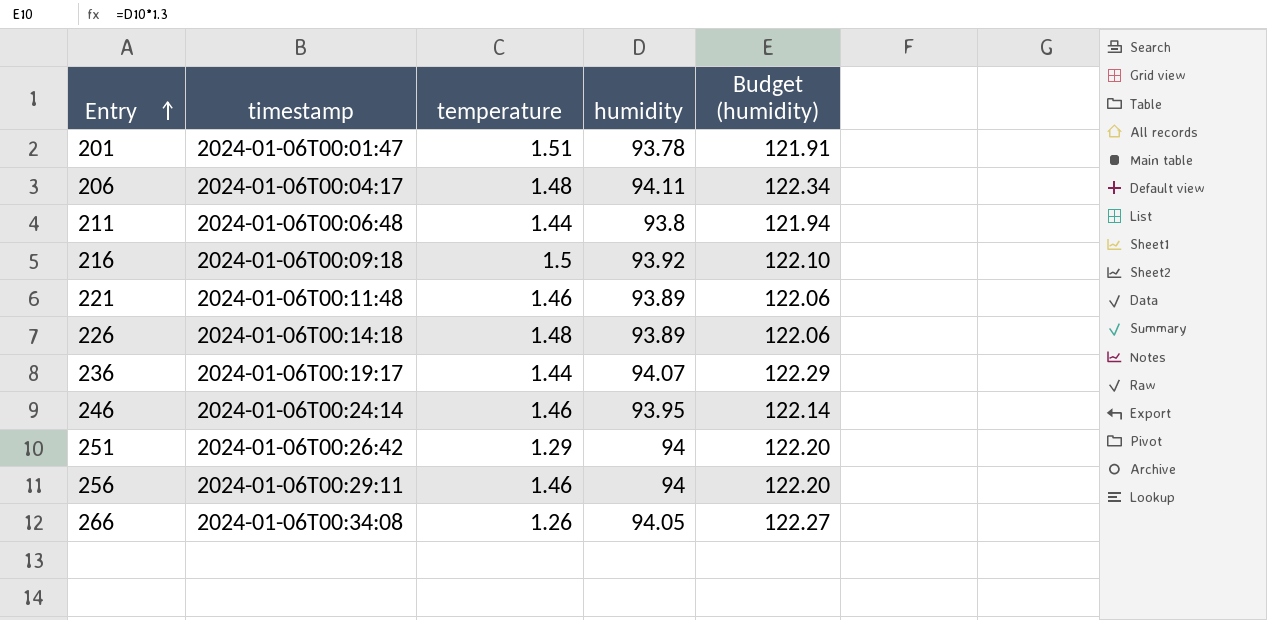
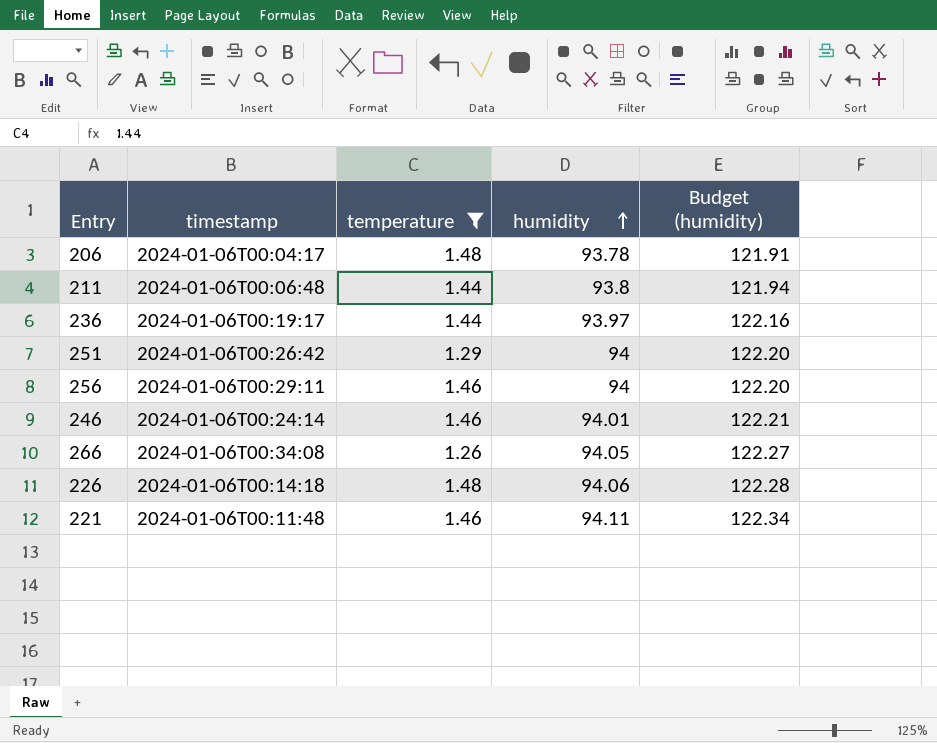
filter: none -> temperature <= 1.48
row order: Entry ascending -> humidity ascending
206 | humidity: 94.11 -> 93.78
206 | Budget (humidity): 122.34 -> 121.91
236 | humidity: 94.07 -> 93.97
236 | Budget (humidity): 122.29 -> 122.16
246 | humidity: 93.95 -> 94.01
246 | Budget (humidity): 122.14 -> 122.21
226 | humidity: 93.89 -> 94.06
226 | Budget (humidity): 122.06 -> 122.28
221 | humidity: 93.89 -> 94.11
221 | Budget (humidity): 122.06 -> 122.34

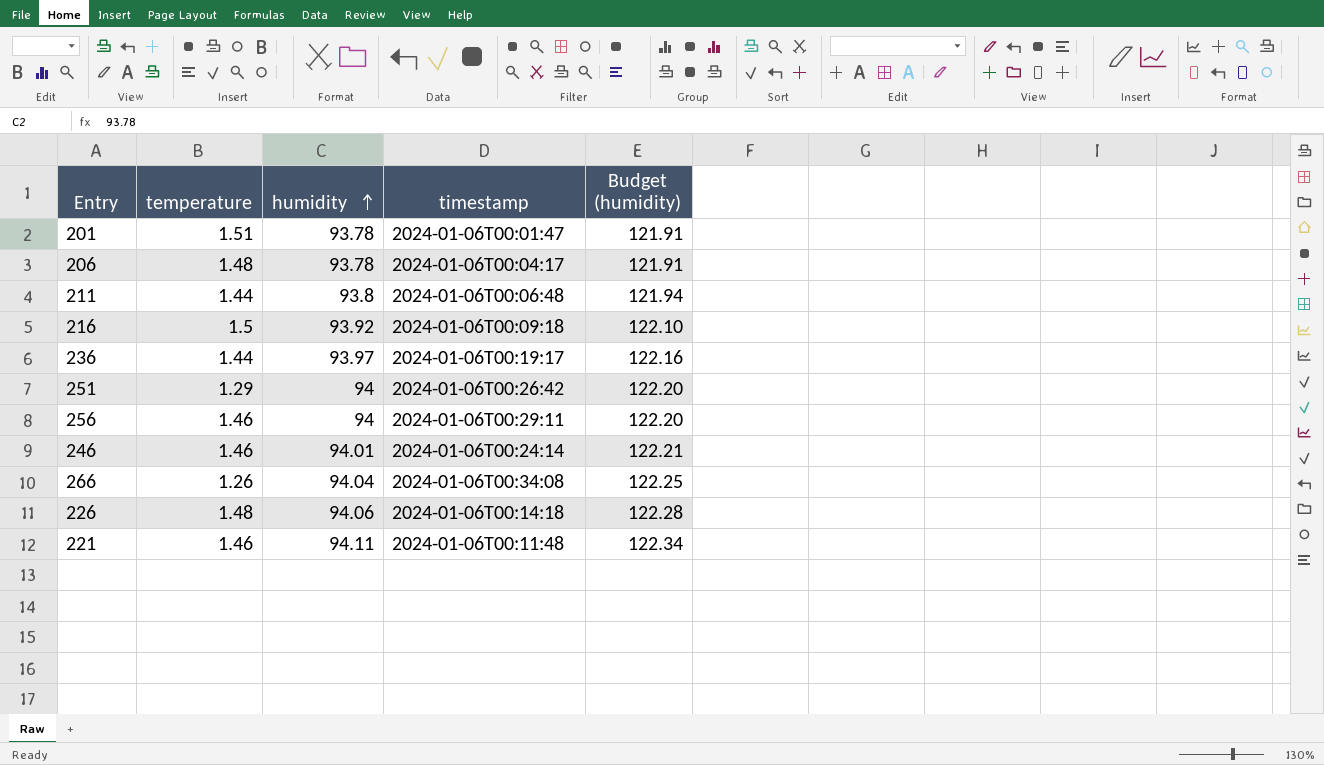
filter: temperature <= 1.48 -> none
column timestamp | position: 2 -> 4
266 | humidity: 94.05 -> 94.04
266 | Budget (humidity): 122.27 -> 122.25

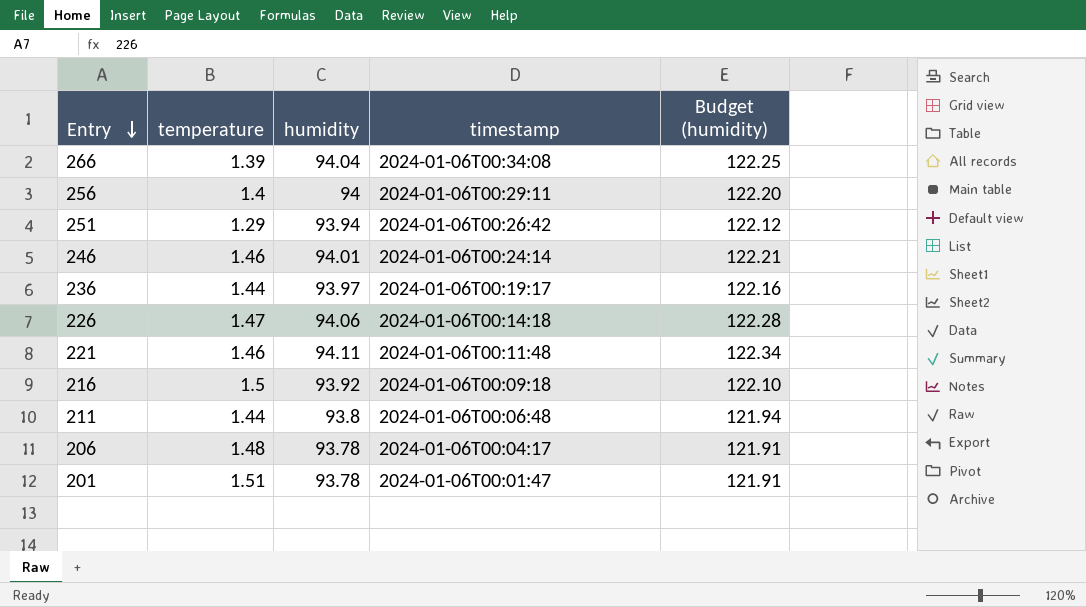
row order: humidity ascending -> Entry descending
266 | temperature: 1.26 -> 1.39
256 | temperature: 1.46 -> 1.4
251 | humidity: 94 -> 93.94
251 | Budget (humidity): 122.20 -> 122.12
226 | temperature: 1.48 -> 1.47

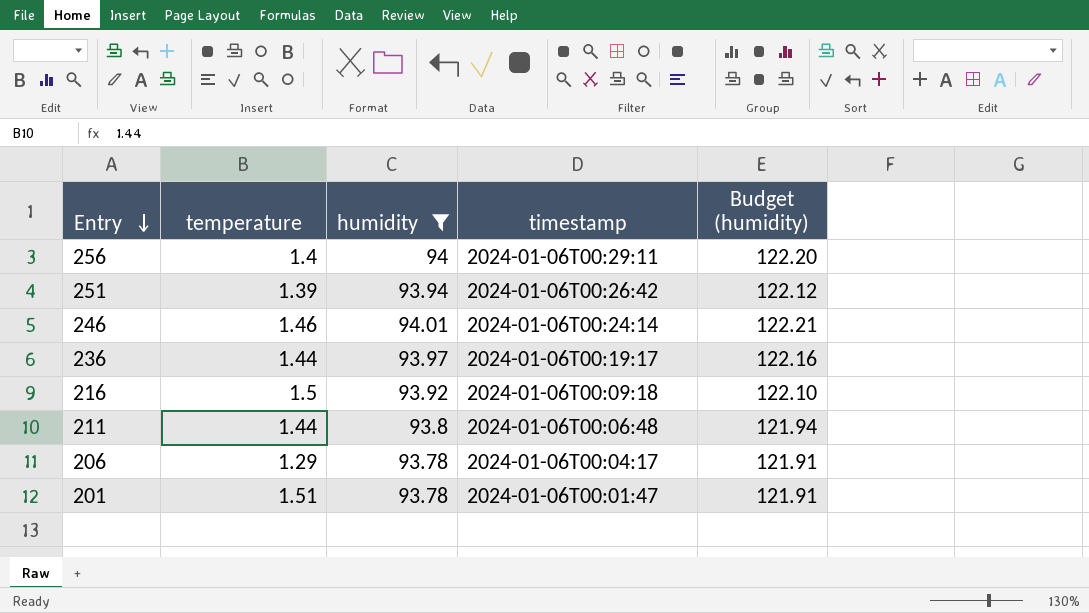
filter: none -> humidity <= 94.01
251 | temperature: 1.29 -> 1.39
206 | temperature: 1.48 -> 1.29

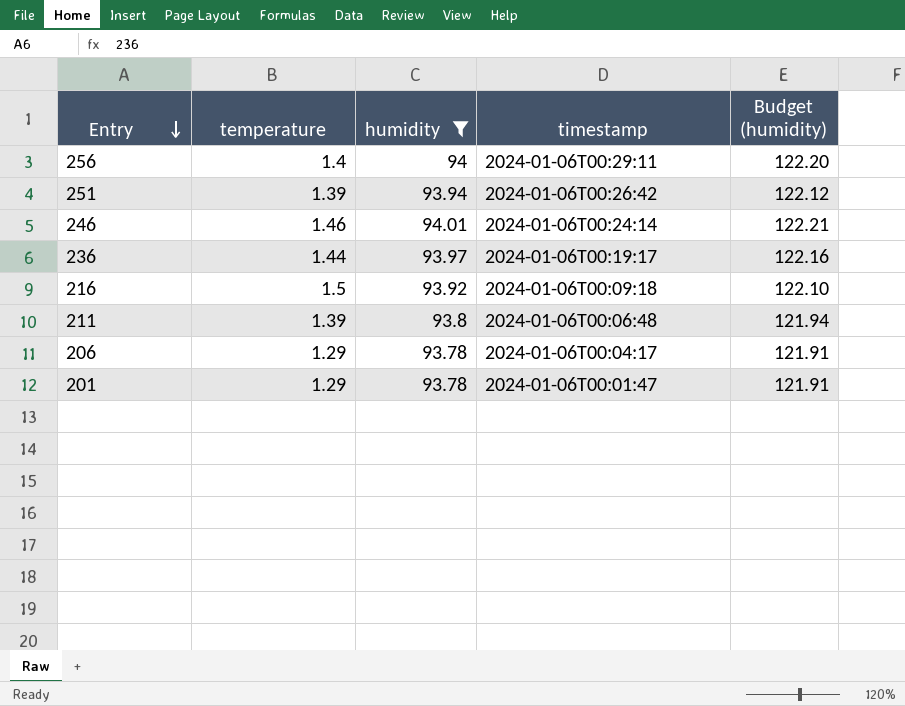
211 | temperature: 1.44 -> 1.39
201 | temperature: 1.51 -> 1.29

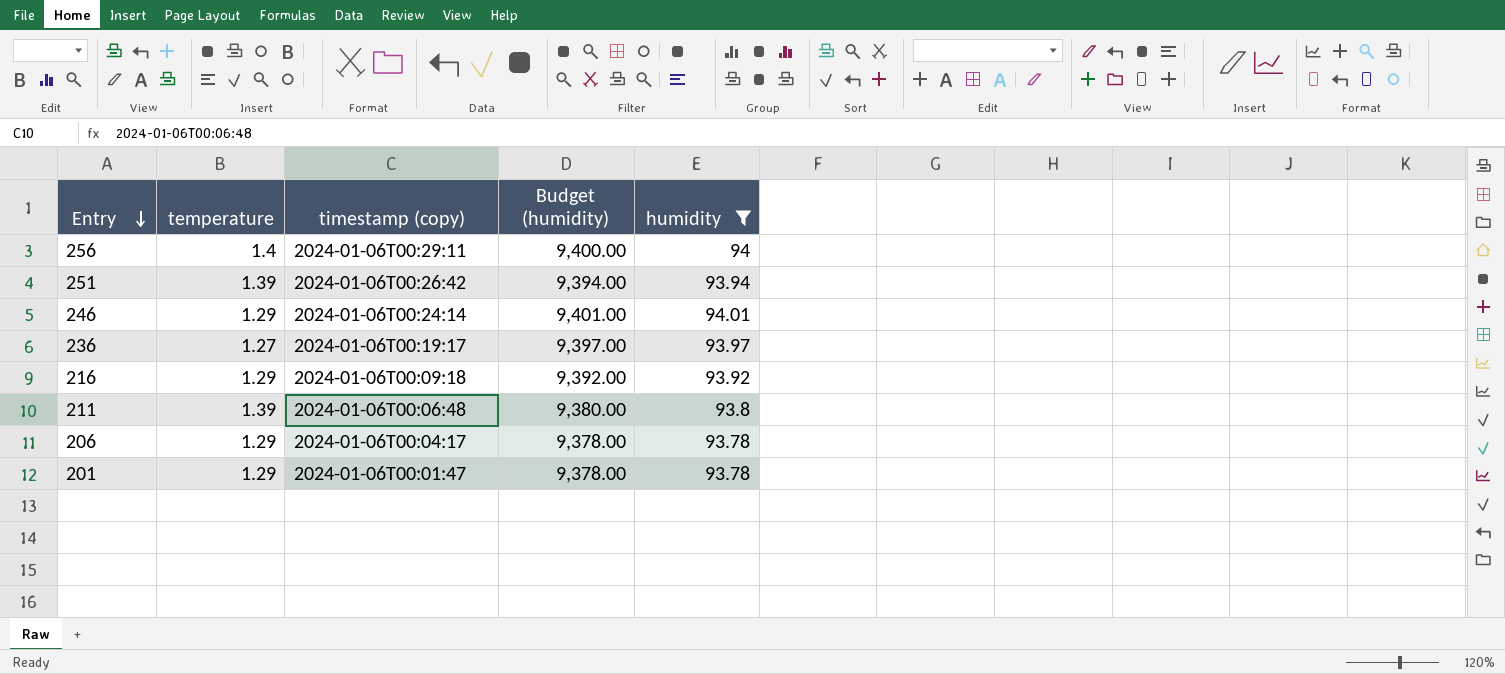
column name: timestamp -> timestamp (copy)
column Budget (humidity) | formula: [humidity] * 1.3 -> [humidity] * 100
column humidity | position: 3 -> 5
246 | temperature: 1.46 -> 1.29
236 | temperature: 1.44 -> 1.27
216 | temperature: 1.5 -> 1.29

